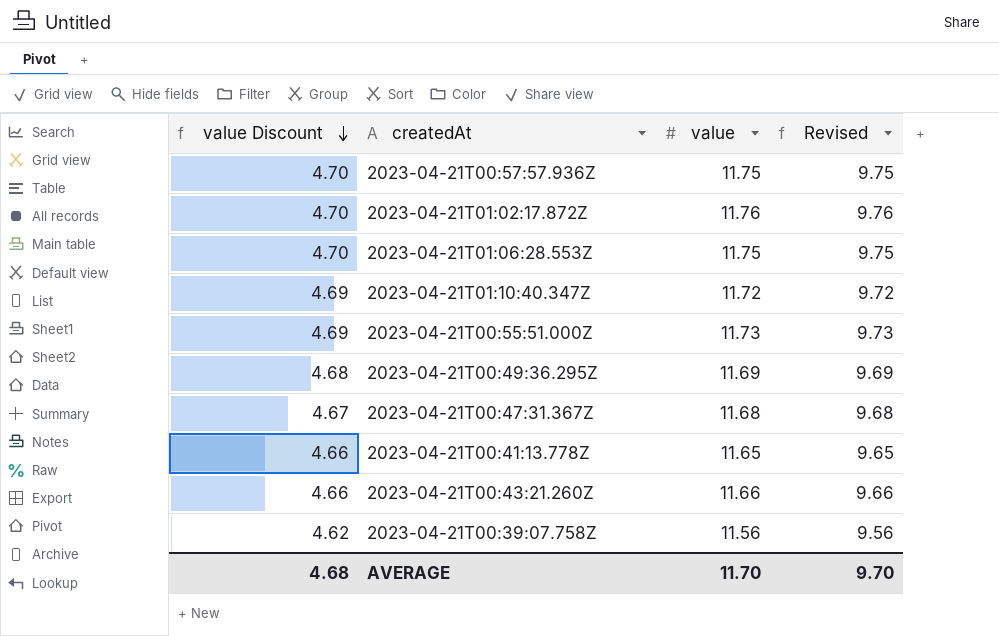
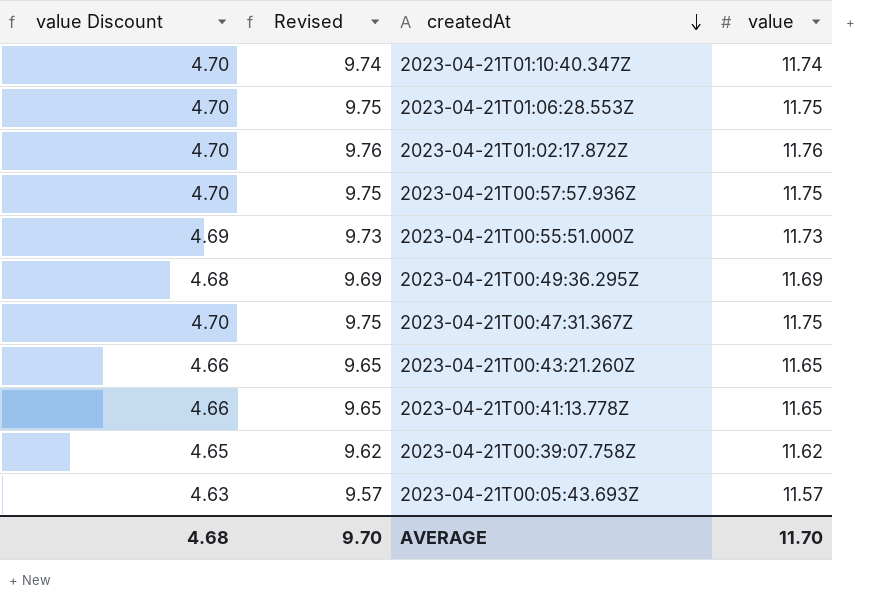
row order: value Discount descending -> createdAt descending
column Revised | position: 4 -> 2
2023-04-21T01:10:40.347Z | value Discount: 4.69 -> 4.70
2023-04-21T01:10:40.347Z | Revised: 9.72 -> 9.74
2023-04-21T01:10:40.347Z | value: 11.72 -> 11.74
2023-04-21T00:47:31.367Z | value Discount: 4.67 -> 4.70
2023-04-21T00:47:31.367Z | Revised: 9.68 -> 9.75
2023-04-21T00:47:31.367Z | value: 11.68 -> 11.75
2023-04-21T00:43:21.260Z | Revised: 9.66 -> 9.65
2023-04-21T00:43:21.260Z | value: 11.66 -> 11.65
2023-04-21T00:39:07.758Z | value Discount: 4.62 -> 4.65
2023-04-21T00:39:07.758Z | Revised: 9.56 -> 9.62
2023-04-21T00:39:07.758Z | value: 11.56 -> 11.62
row 2023-04-21T00:05:43.693Z: none -> 4.63 | 9.57 | 11.57

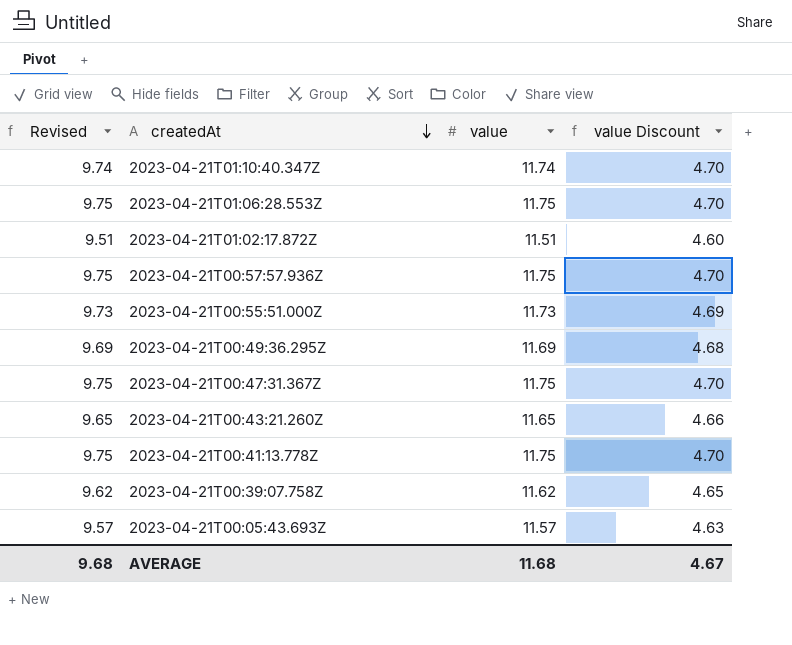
column value Discount | position: 1 -> 4
2023-04-21T01:02:17.872Z | Revised: 9.76 -> 9.51
2023-04-21T01:02:17.872Z | value: 11.76 -> 11.51
2023-04-21T01:02:17.872Z | value Discount: 4.70 -> 4.60
2023-04-21T00:41:13.778Z | Revised: 9.65 -> 9.75
2023-04-21T00:41:13.778Z | value: 11.65 -> 11.75
2023-04-21T00:41:13.778Z | value Discount: 4.66 -> 4.70
AVERAGE | Revised: 9.70 -> 9.68
AVERAGE | value: 11.70 -> 11.68
AVERAGE | value Discount: 4.68 -> 4.67

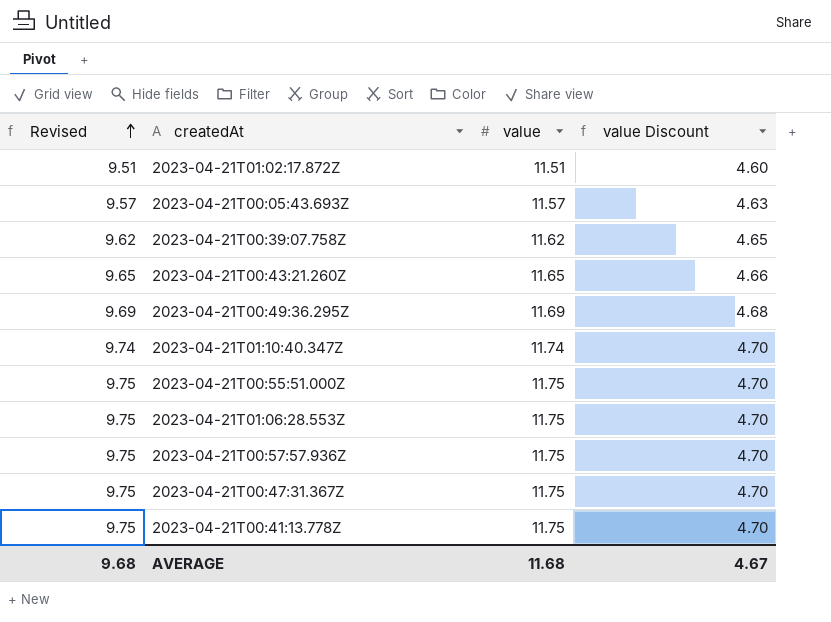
row order: createdAt descending -> Revised ascending
2023-04-21T00:55:51.000Z | Revised: 9.73 -> 9.75
2023-04-21T00:55:51.000Z | value: 11.73 -> 11.75
2023-04-21T00:55:51.000Z | value Discount: 4.69 -> 4.70

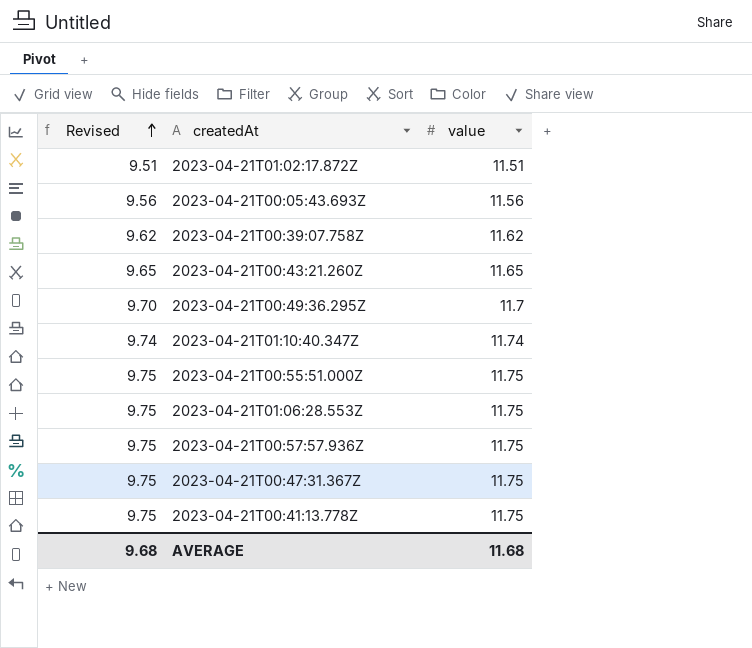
column value Discount | formula: [value] * 0.4 -> none
2023-04-21T00:05:43.693Z | Revised: 9.57 -> 9.56
2023-04-21T00:05:43.693Z | value: 11.57 -> 11.56
2023-04-21T00:49:36.295Z | Revised: 9.69 -> 9.70
2023-04-21T00:49:36.295Z | value: 11.69 -> 11.7

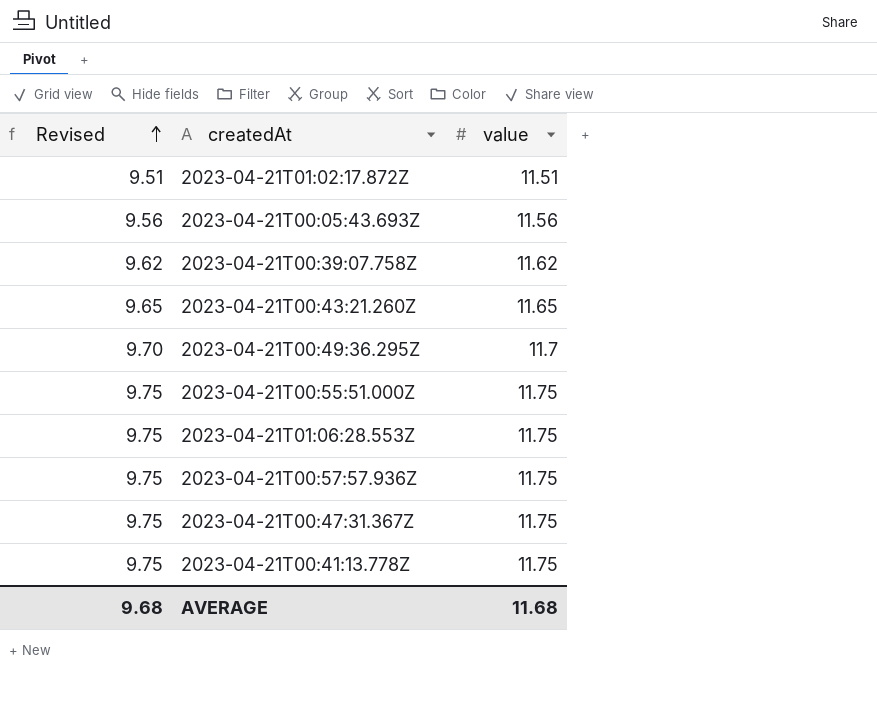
row 2023-04-21T01:10:40.347Z: 9.74 | 11.74 -> none

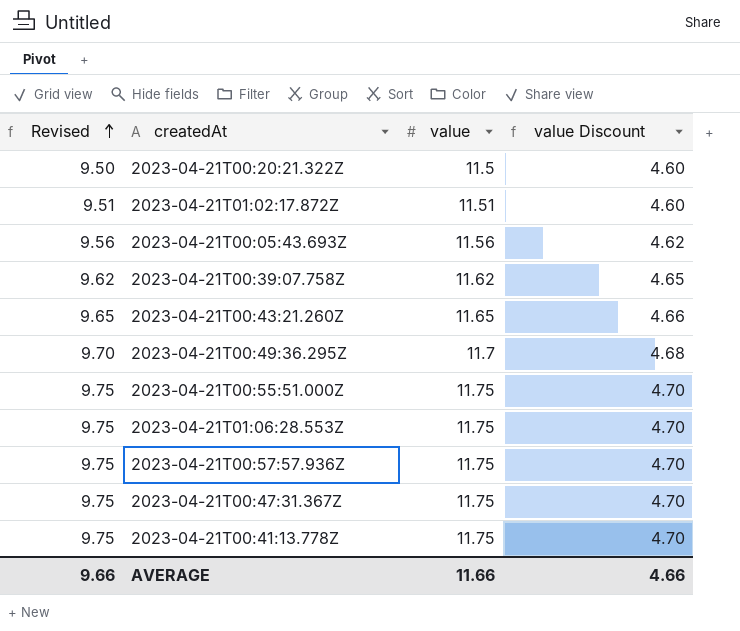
column value Discount | formula: none -> [value] * 0.4
row 2023-04-21T00:20:21.322Z: none -> 9.50 | 11.5 | 4.60
AVERAGE | Revised: 9.68 -> 9.66
AVERAGE | value: 11.68 -> 11.66

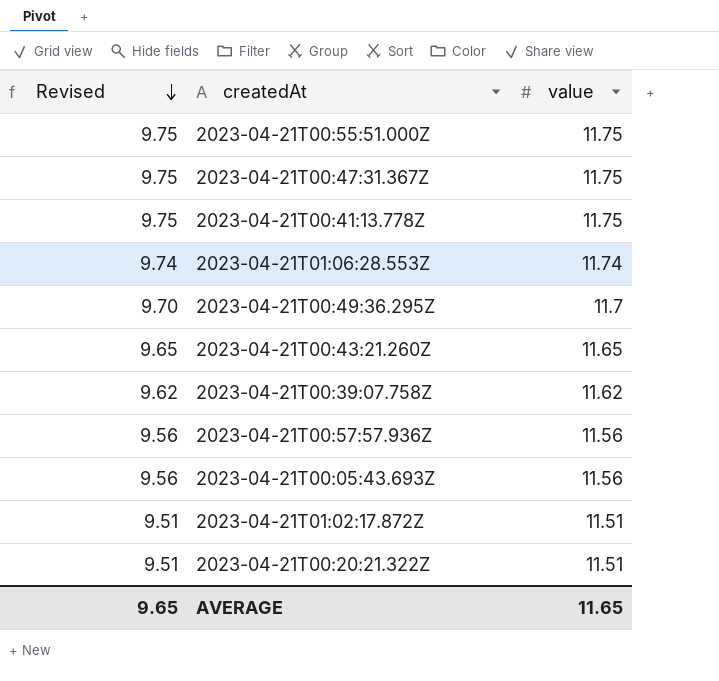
row order: Revised ascending -> Revised descending
column value Discount | formula: [value] * 0.4 -> none
2023-04-21T01:06:28.553Z | Revised: 9.75 -> 9.74
2023-04-21T01:06:28.553Z | value: 11.75 -> 11.74
2023-04-21T00:57:57.936Z | Revised: 9.75 -> 9.56
2023-04-21T00:57:57.936Z | value: 11.75 -> 11.56
2023-04-21T00:20:21.322Z | Revised: 9.50 -> 9.51
2023-04-21T00:20:21.322Z | value: 11.5 -> 11.51
AVERAGE | Revised: 9.66 -> 9.65
AVERAGE | value: 11.66 -> 11.65

